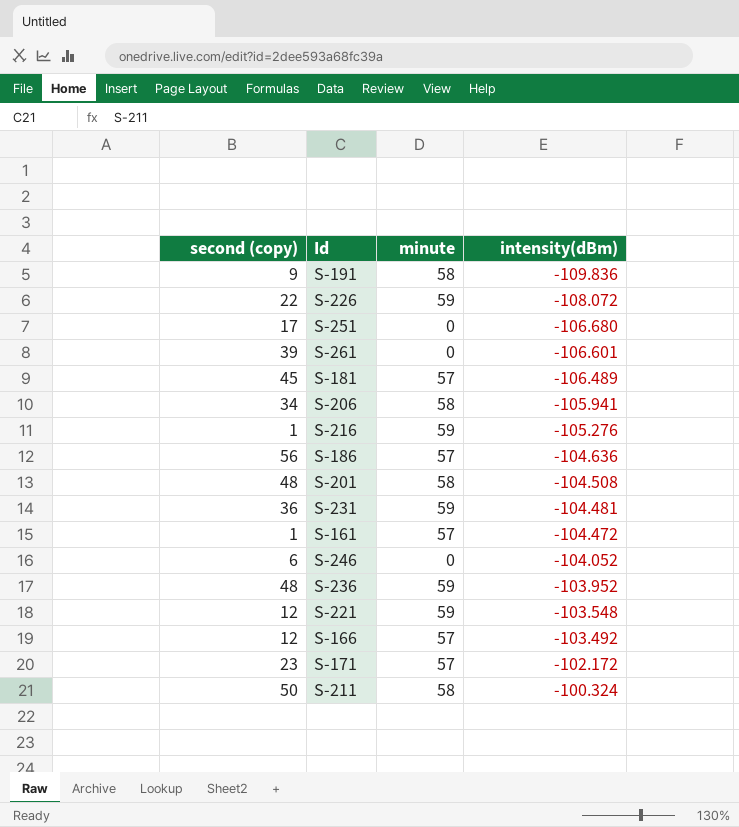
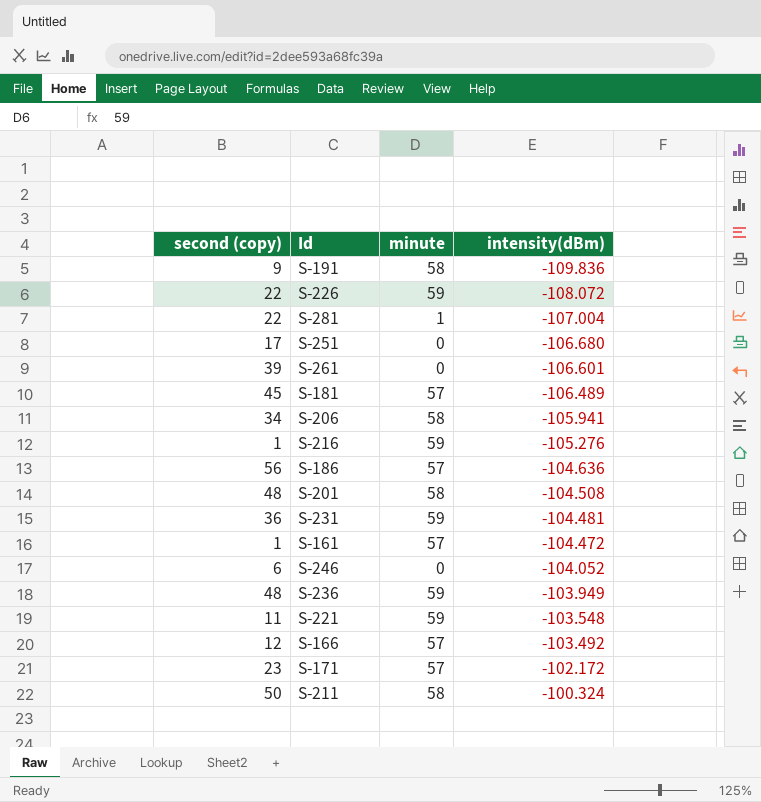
row S-281: none -> 22 | 1 | -107.004
S-236 | intensity(dBm): -103.952 -> -103.949
S-221 | second (copy): 12 -> 11

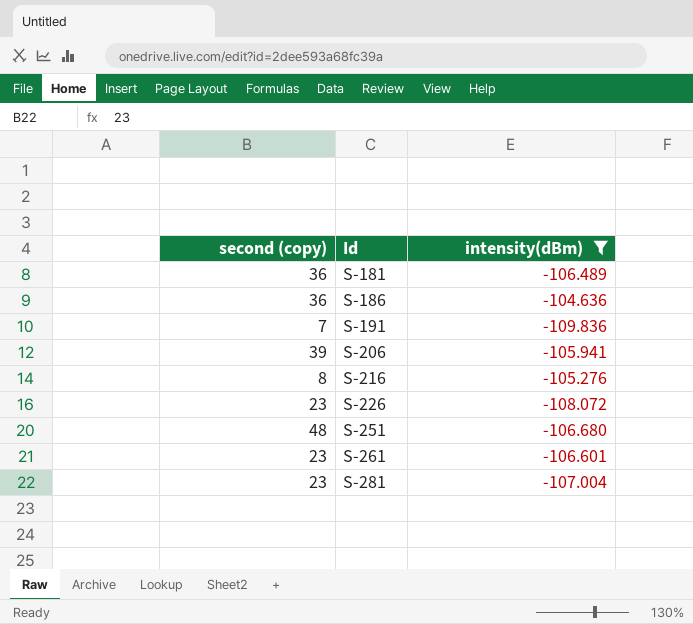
filter: none -> intensity(dBm) <= -104.636
row order: intensity(dBm) ascending -> Id ascending
column minute | position: 3 -> none
S-181 | second (copy): 45 -> 36
S-186 | second (copy): 56 -> 36
S-191 | second (copy): 9 -> 7
S-206 | second (copy): 34 -> 39
S-216 | second (copy): 1 -> 8
S-226 | second (copy): 22 -> 23
S-251 | second (copy): 17 -> 48
S-261 | second (copy): 39 -> 23
S-281 | second (copy): 22 -> 23

